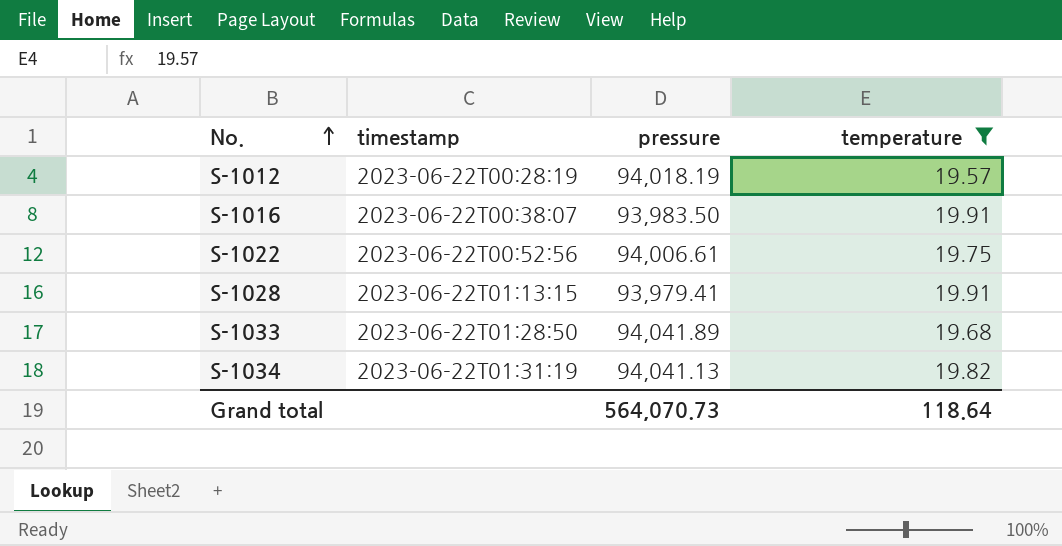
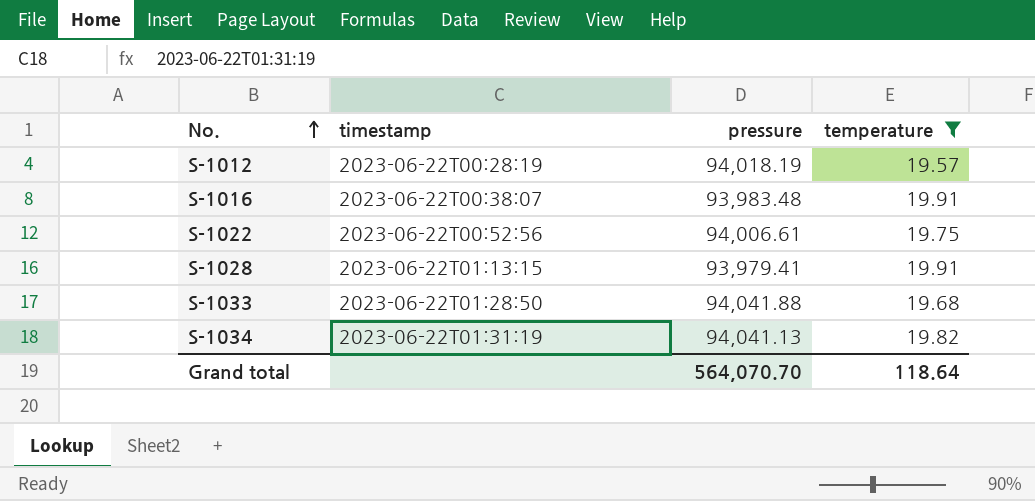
S-1016 | pressure: 93,983.50 -> 93,983.48
S-1033 | pressure: 94,041.89 -> 94,041.88
Grand total | pressure: 564,070.73 -> 564,070.70

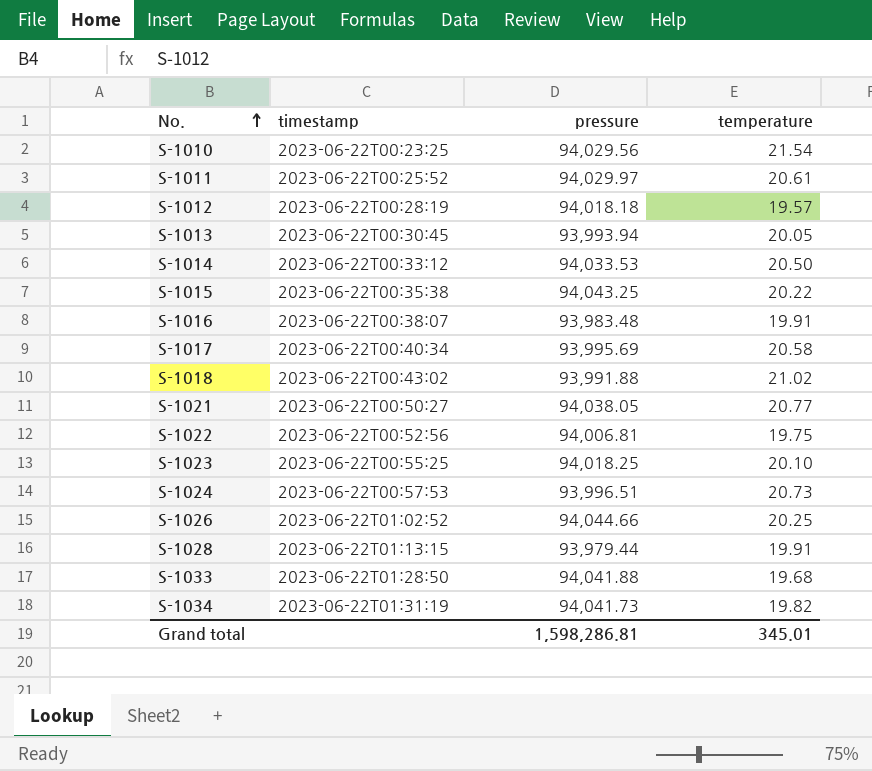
filter: temperature <= 19.91 -> none
S-1012 | pressure: 94,018.19 -> 94,018.18
S-1022 | pressure: 94,006.61 -> 94,006.81
S-1028 | pressure: 93,979.41 -> 93,979.44
S-1034 | pressure: 94,041.13 -> 94,041.73
Grand total | pressure: 564,070.70 -> 1,598,286.81
Grand total | temperature: 118.64 -> 345.01

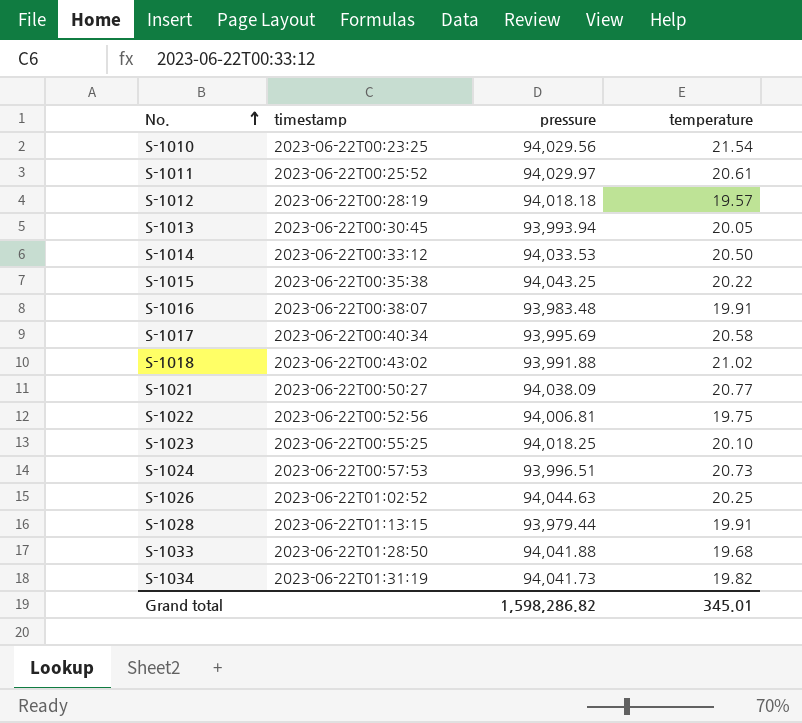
S-1021 | pressure: 94,038.05 -> 94,038.09
S-1026 | pressure: 94,044.66 -> 94,044.63
Grand total | pressure: 1,598,286.81 -> 1,598,286.82

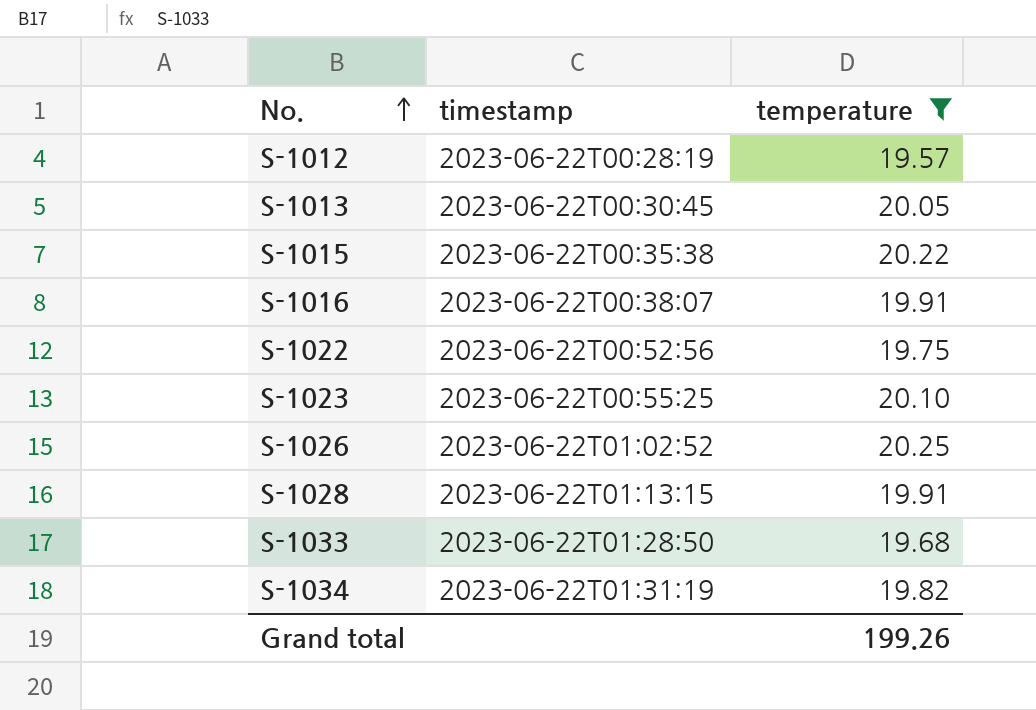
filter: none -> temperature <= 20.25
column pressure | position: 3 -> none
Grand total | temperature: 345.01 -> 199.26

